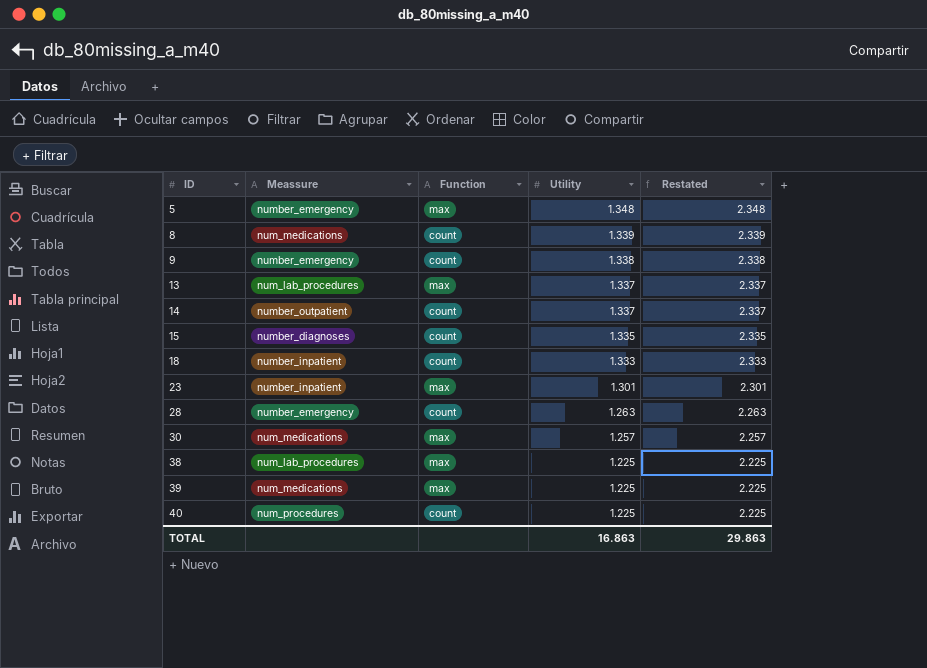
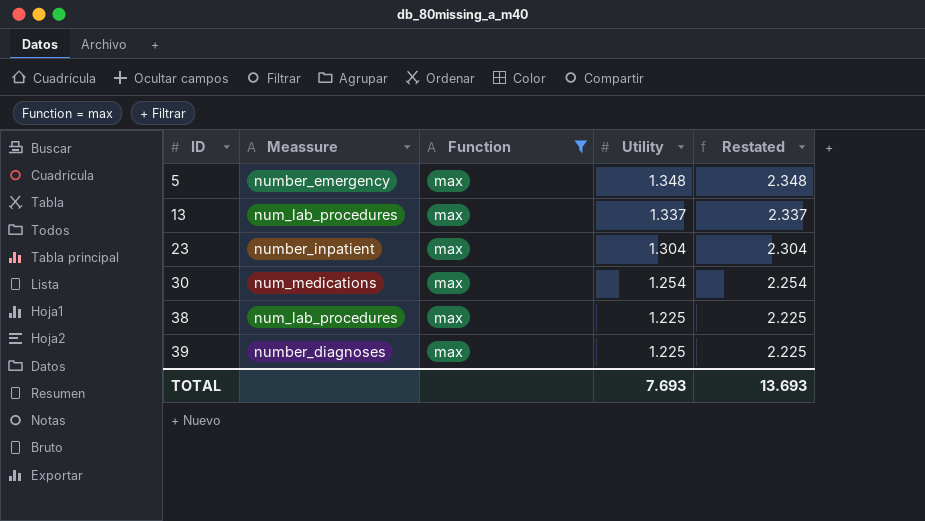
filter: none -> Function = max
23 | Utility: 1.301 -> 1.304
23 | Restated: 2.301 -> 2.304
30 | Utility: 1.257 -> 1.254
30 | Restated: 2.257 -> 2.254
39 | Meassure: num_medications -> number_diagnoses
TOTAL | Utility: 16.863 -> 7.693
TOTAL | Restated: 29.863 -> 13.693

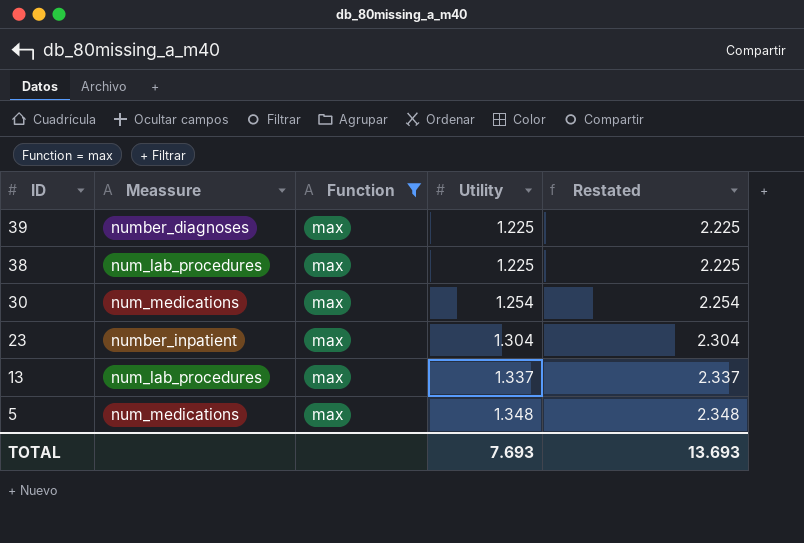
row order: ID ascending -> ID descending
5 | Meassure: number_emergency -> num_medications

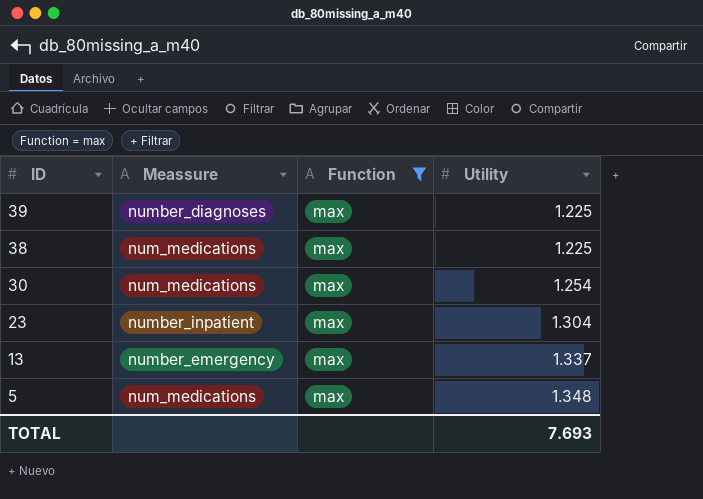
column Restated | formula: [Utility] + 1 -> none
38 | Meassure: num_lab_procedures -> num_medications
13 | Meassure: num_lab_procedures -> number_emergency

